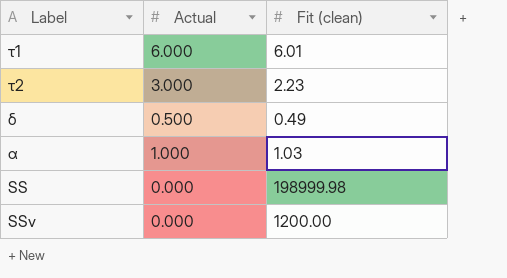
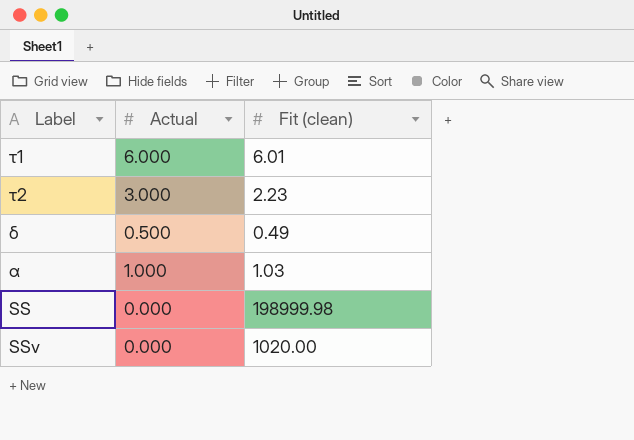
SSv | Fit (clean): 1200.00 -> 1020.00

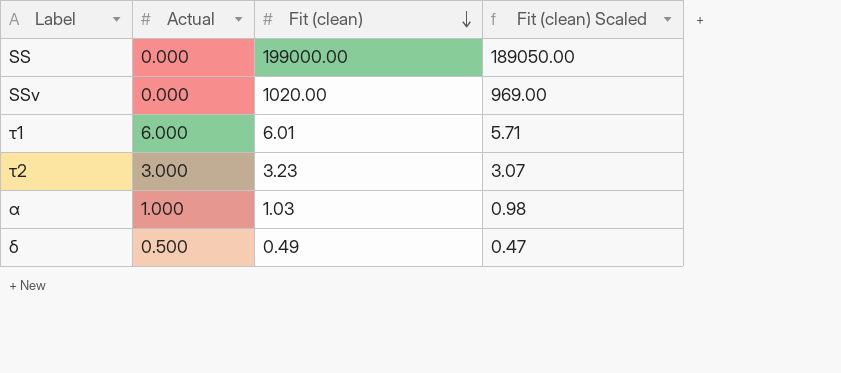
row order: none -> Fit (clean) descending
column Fit (clean) Scaled | formula: none -> [Fit (clean)] * 0.95
SS | Fit (clean): 198999.98 -> 199000.00
τ2 | Fit (clean): 2.23 -> 3.23

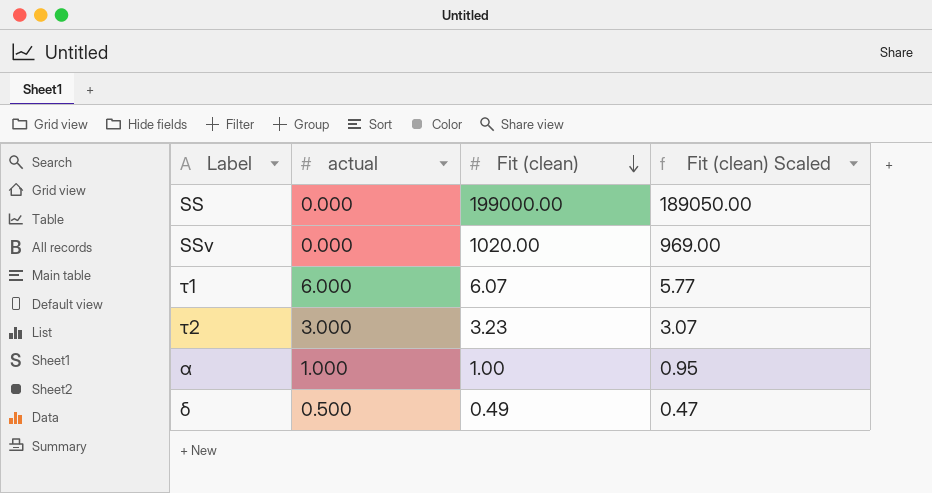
column name: Actual -> actual
τ1 | Fit (clean): 6.01 -> 6.07
τ1 | Fit (clean) Scaled: 5.71 -> 5.77
α | Fit (clean): 1.03 -> 1.00
α | Fit (clean) Scaled: 0.98 -> 0.95

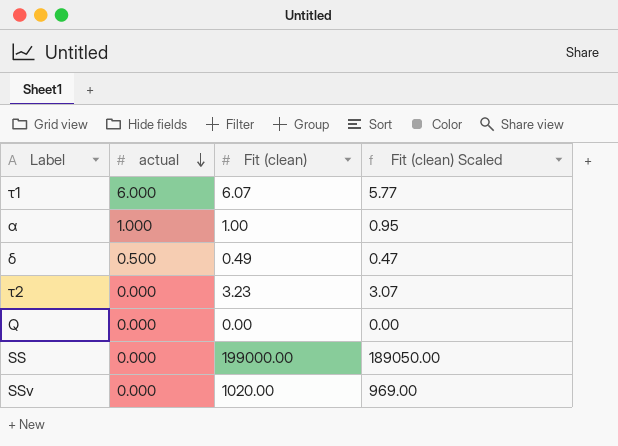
row order: Fit (clean) descending -> actual descending
τ2 | actual: 3.000 -> 0.000
row Q: none -> 0.000 | 0.00 | 0.00

